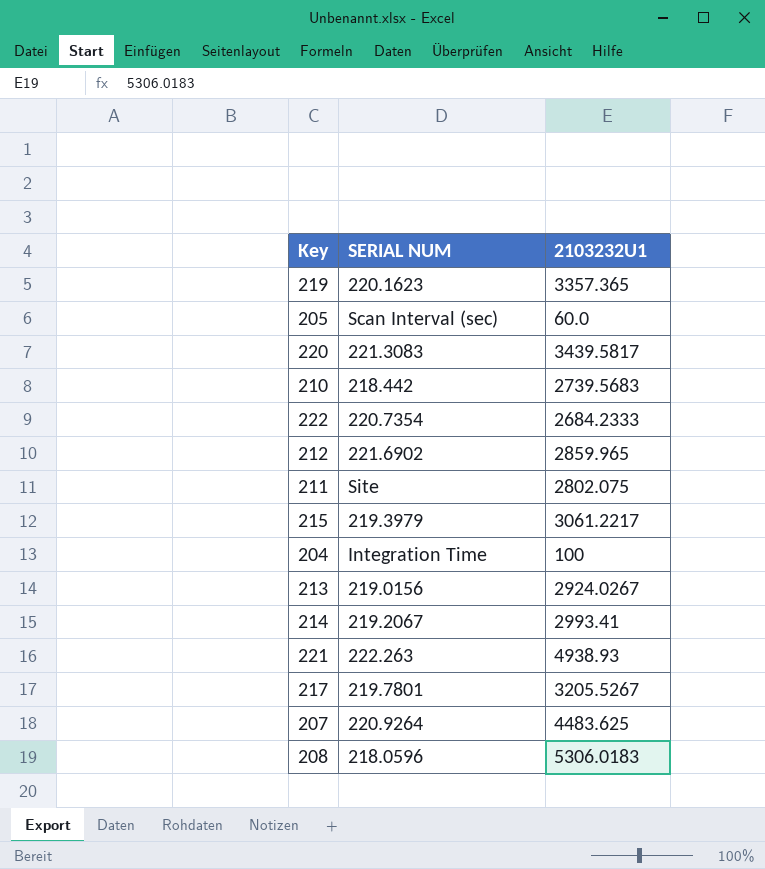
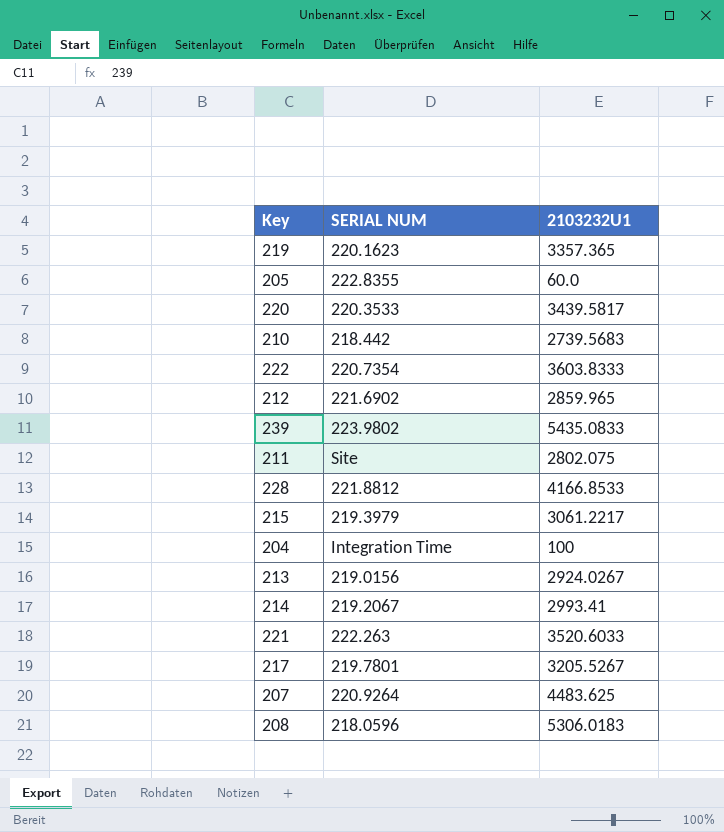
205 | SERIAL NUM: Scan Interval (sec) -> 222.8355
220 | SERIAL NUM: 221.3083 -> 220.3533
222 | 2103232U1: 2684.2333 -> 3603.8333
row 239: none -> 223.9802 | 5435.0833
row 228: none -> 221.8812 | 4166.8533
221 | 2103232U1: 4938.93 -> 3520.6033

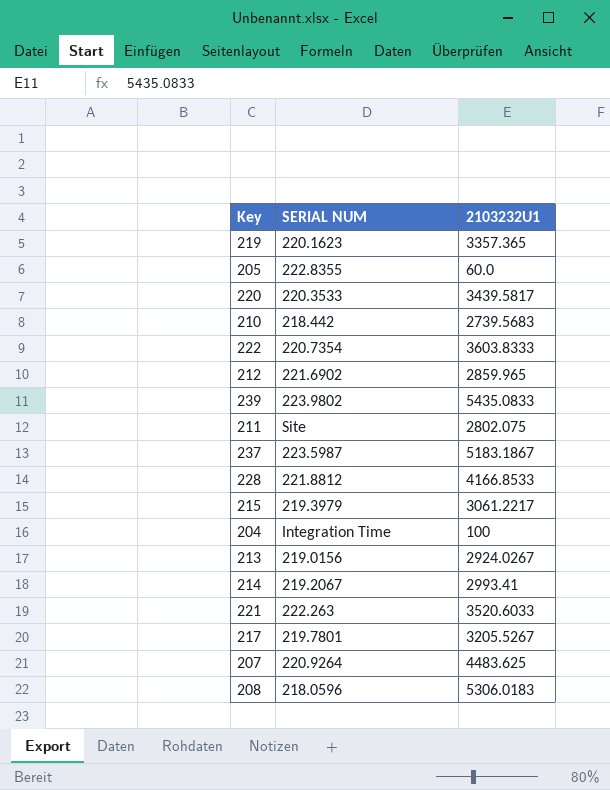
row 237: none -> 223.5987 | 5183.1867

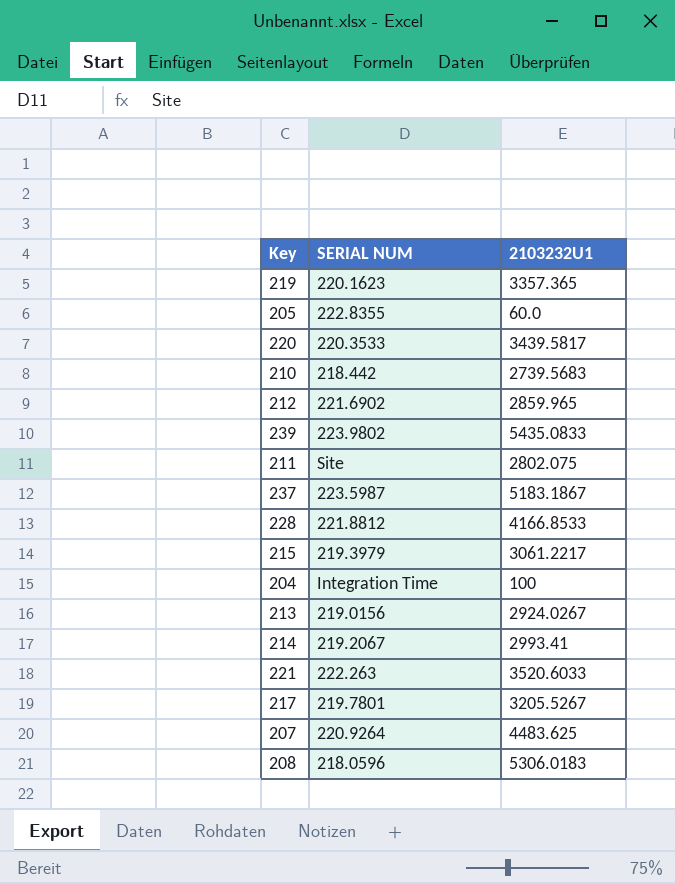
row 222: 220.7354 | 3603.8333 -> none

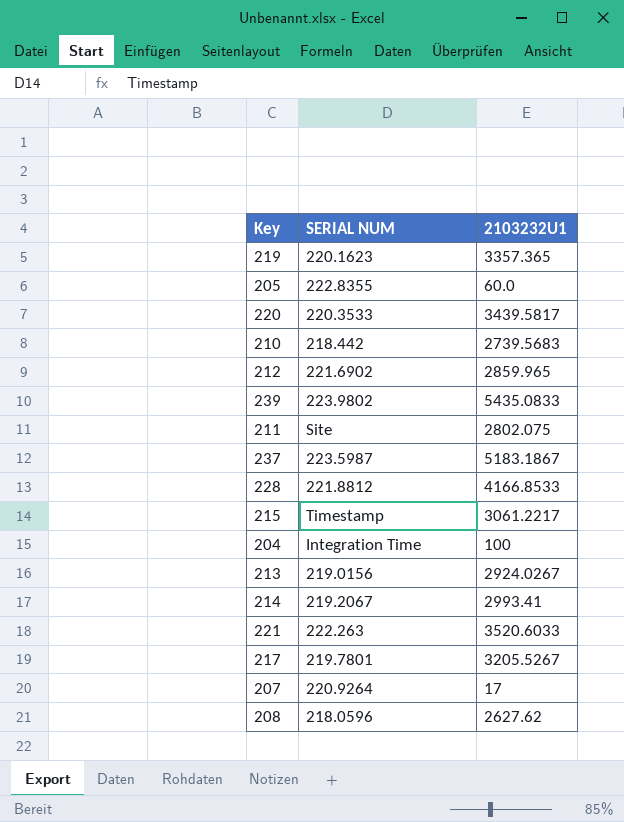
215 | SERIAL NUM: 219.3979 -> Timestamp
207 | 2103232U1: 4483.625 -> 17
208 | 2103232U1: 5306.0183 -> 2627.62

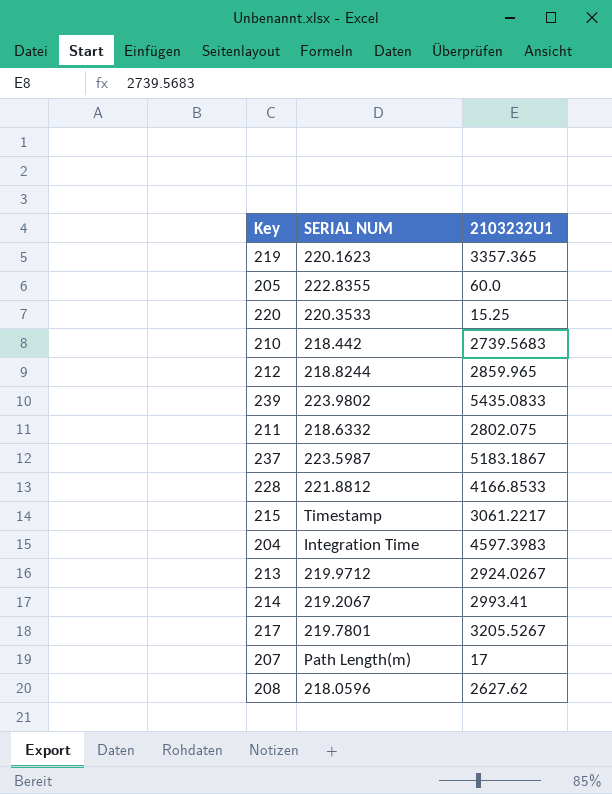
row 221: 222.263 | 3520.6033 -> none
220 | 2103232U1: 3439.5817 -> 15.25
212 | SERIAL NUM: 221.6902 -> 218.8244
211 | SERIAL NUM: Site -> 218.6332
204 | 2103232U1: 100 -> 4597.3983
213 | SERIAL NUM: 219.0156 -> 219.9712
207 | SERIAL NUM: 220.9264 -> Path Length(m)

